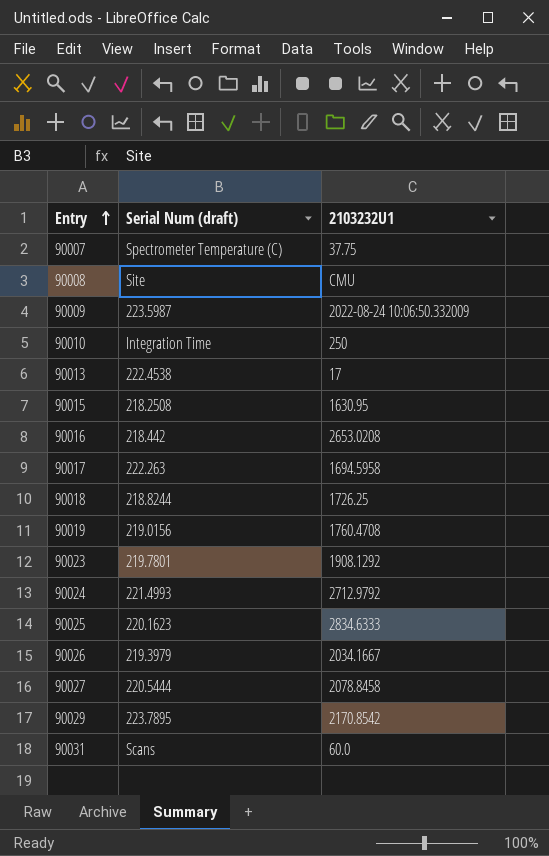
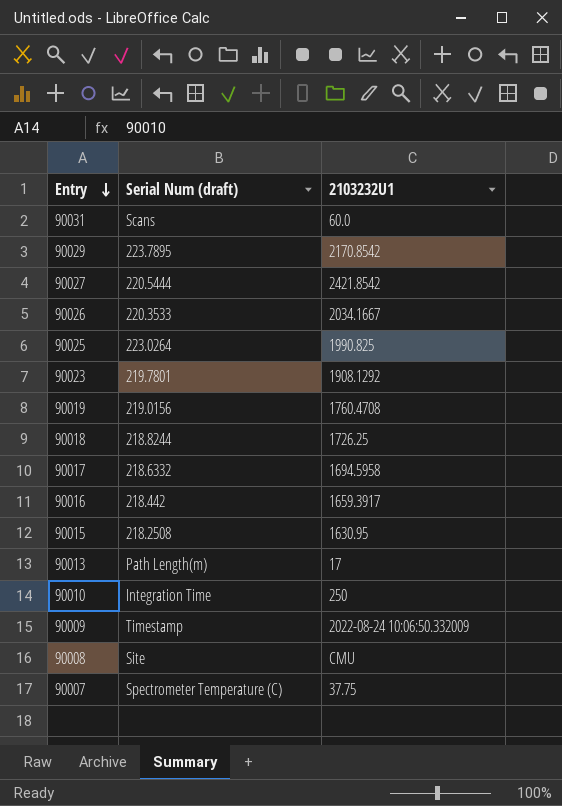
row order: Entry ascending -> Entry descending
row 90024: 221.4993 | 2712.9792 -> none
90027 | 2103232U1: 2078.8458 -> 2421.8542
90026 | Serial Num (draft): 219.3979 -> 220.3533
90025 | Serial Num (draft): 220.1623 -> 223.0264
90025 | 2103232U1: 2834.6333 -> 1990.825
90017 | Serial Num (draft): 222.263 -> 218.6332
90016 | 2103232U1: 2653.0208 -> 1659.3917
90013 | Serial Num (draft): 222.4538 -> Path Length(m)
90009 | Serial Num (draft): 223.5987 -> Timestamp

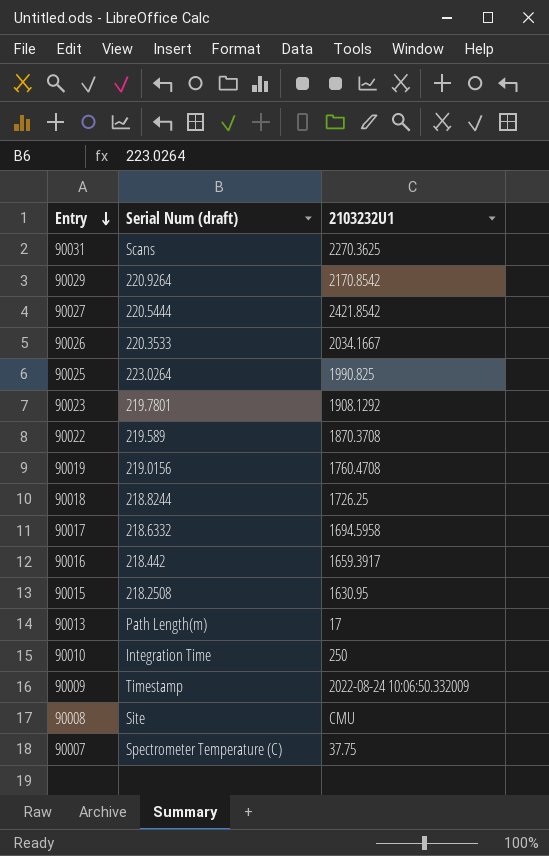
90031 | 2103232U1: 60.0 -> 2270.3625
90029 | Serial Num (draft): 223.7895 -> 220.9264
row 90022: none -> 219.589 | 1870.3708

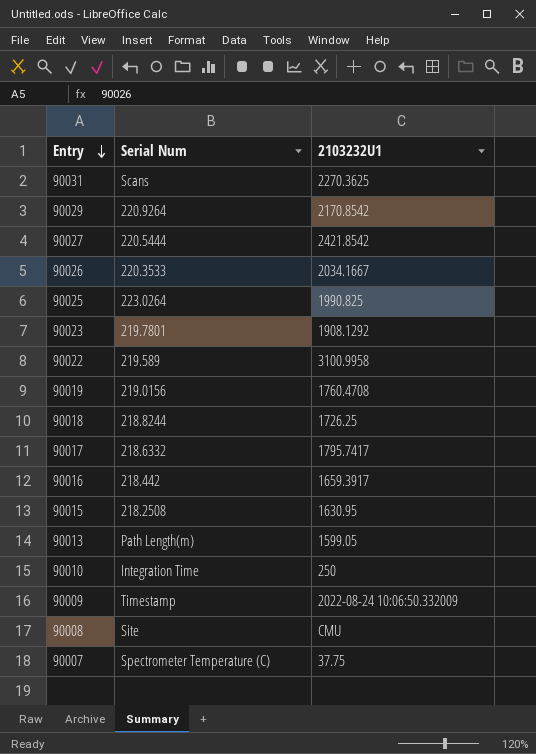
column name: Serial Num (draft) -> Serial Num
90022 | 2103232U1: 1870.3708 -> 3100.9958
90017 | 2103232U1: 1694.5958 -> 1795.7417
90013 | 2103232U1: 17 -> 1599.05

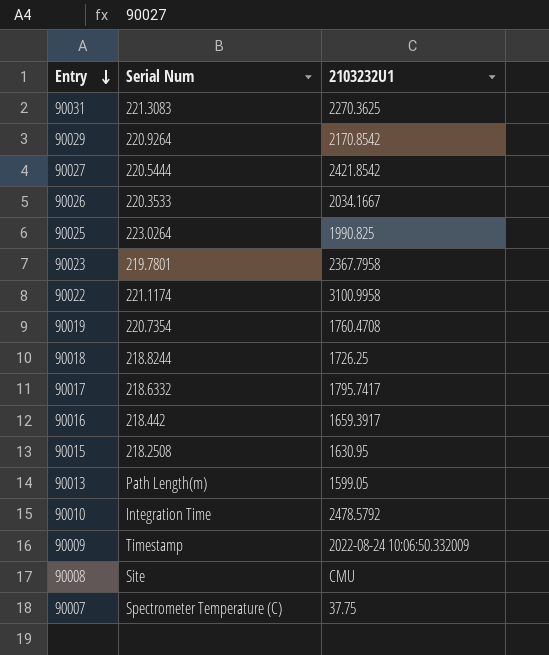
90031 | Serial Num: Scans -> 221.3083
90023 | 2103232U1: 1908.1292 -> 2367.7958
90022 | Serial Num: 219.589 -> 221.1174
90019 | Serial Num: 219.0156 -> 220.7354
90010 | 2103232U1: 250 -> 2478.5792

